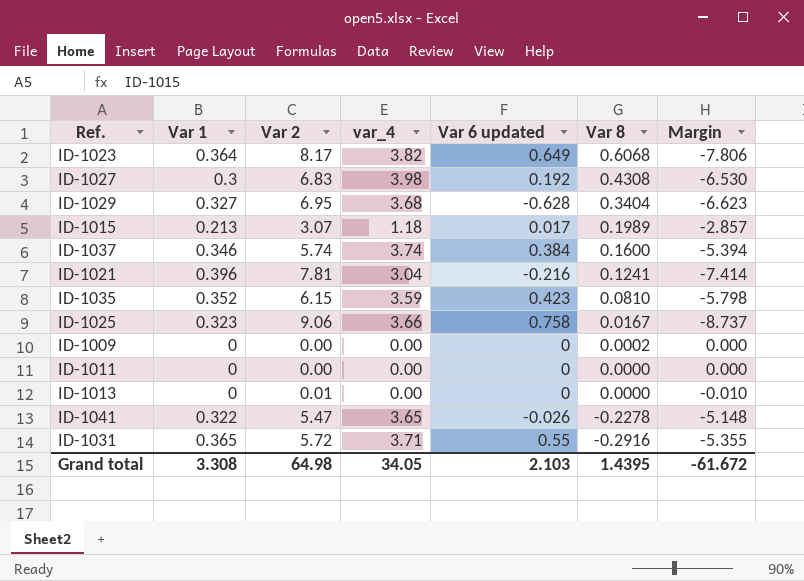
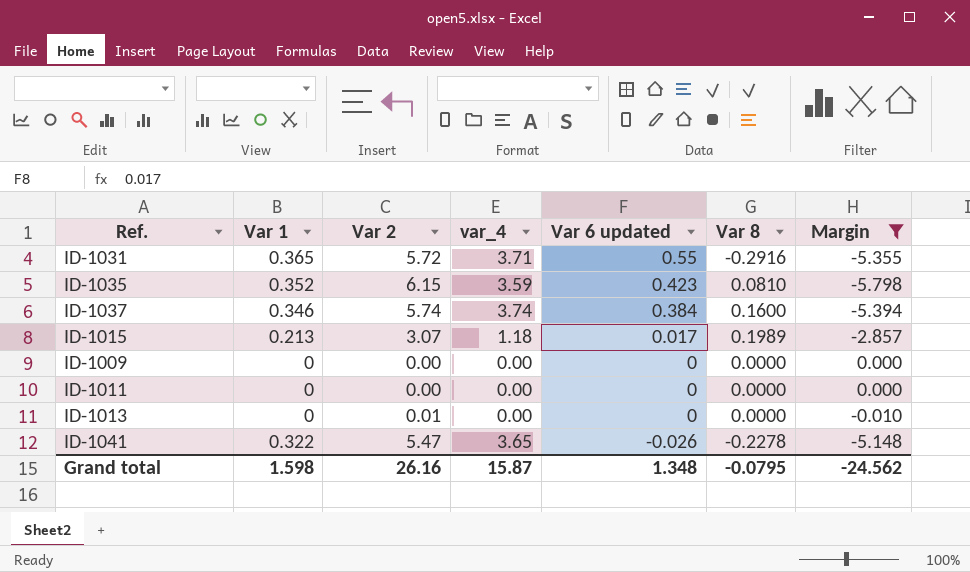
filter: none -> Margin >= -5.798
row order: Var 8 descending -> Var 6 updated descending
ID-1009 | Var 8: 0.0002 -> 0.0000
Grand total | Var 1: 3.308 -> 1.598
Grand total | Var 2: 64.98 -> 26.16
Grand total | var_4: 34.05 -> 15.87
Grand total | Var 6 updated: 2.103 -> 1.348
Grand total | Var 8: 1.4395 -> -0.0795
Grand total | Margin: -61.672 -> -24.562

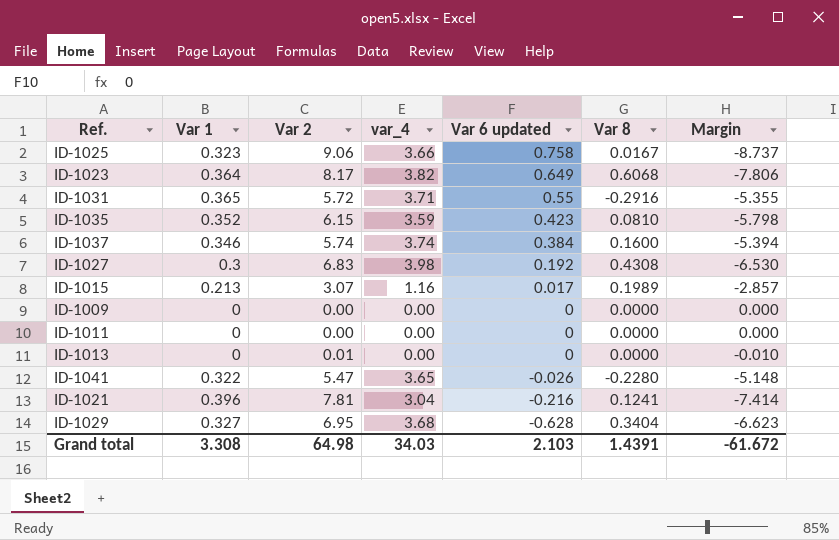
filter: Margin >= -5.798 -> none
ID-1015 | var_4: 1.18 -> 1.16
ID-1041 | Var 8: -0.2278 -> -0.2280
Grand total | Var 1: 1.598 -> 3.308
Grand total | Var 2: 26.16 -> 64.98
Grand total | var_4: 15.87 -> 34.03
Grand total | Var 6 updated: 1.348 -> 2.103
Grand total | Var 8: -0.0795 -> 1.4391
Grand total | Margin: -24.562 -> -61.672

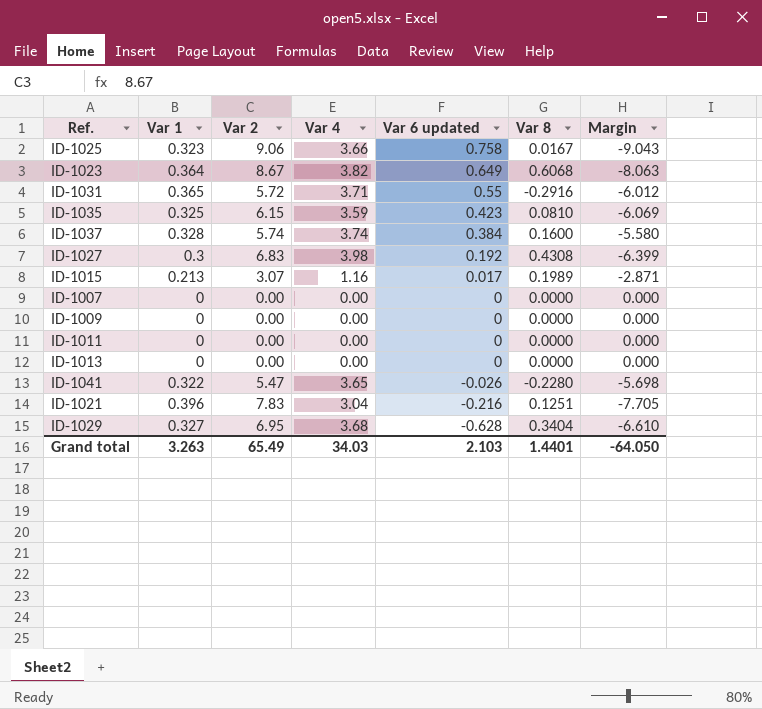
column name: var_4 -> Var 4
column Margin | formula: [Var 1] - [Var 2] -> [Var 8] - [Var 2]
ID-1023 | Var 2: 8.17 -> 8.67
ID-1035 | Var 1: 0.352 -> 0.325
ID-1037 | Var 1: 0.346 -> 0.328
row ID-1007: none -> 0 | 0.00 | 0.00 | 0 | 0.0000 | 0.000
ID-1013 | Var 2: 0.01 -> 0.00
ID-1021 | Var 2: 7.81 -> 7.83
ID-1021 | Var 8: 0.1241 -> 0.1251
Grand total | Var 1: 3.308 -> 3.263
Grand total | Var 2: 64.98 -> 65.49
Grand total | Var 8: 1.4391 -> 1.4401
Grand total | Margin: -61.672 -> -64.050

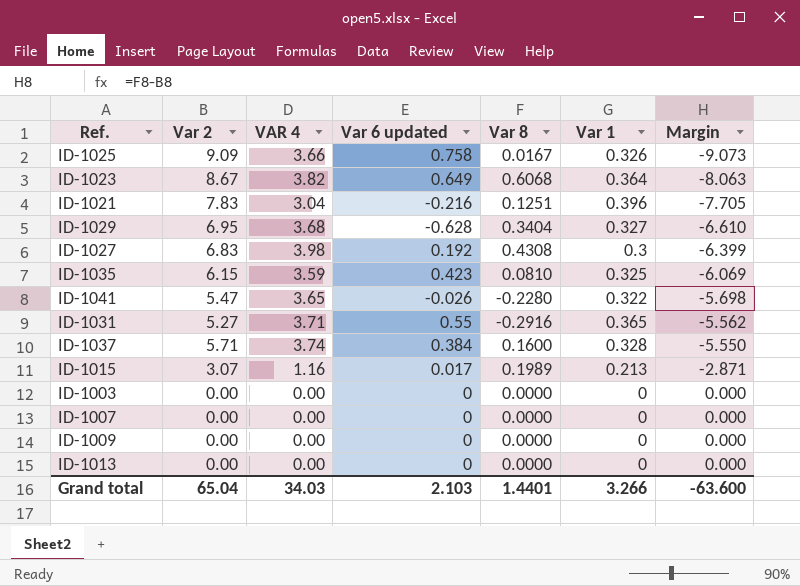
row order: Var 6 updated descending -> Margin ascending
column name: Var 4 -> VAR 4
column Var 1 | position: 2 -> 6
row ID-1011: 0 | 0.00 | 0.00 | 0 | 0.0000 | 0.000 -> none
ID-1025 | Var 2: 9.06 -> 9.09
ID-1025 | Var 1: 0.323 -> 0.326
ID-1025 | Margin: -9.043 -> -9.073
ID-1031 | Var 2: 5.72 -> 5.27
ID-1031 | Margin: -6.012 -> -5.562
ID-1037 | Var 2: 5.74 -> 5.71
ID-1037 | Margin: -5.580 -> -5.550
row ID-1003: none -> 0.00 | 0.00 | 0 | 0.0000 | 0 | 0.000
Grand total | Var 2: 65.49 -> 65.04
Grand total | Var 1: 3.263 -> 3.266
Grand total | Margin: -64.050 -> -63.600

